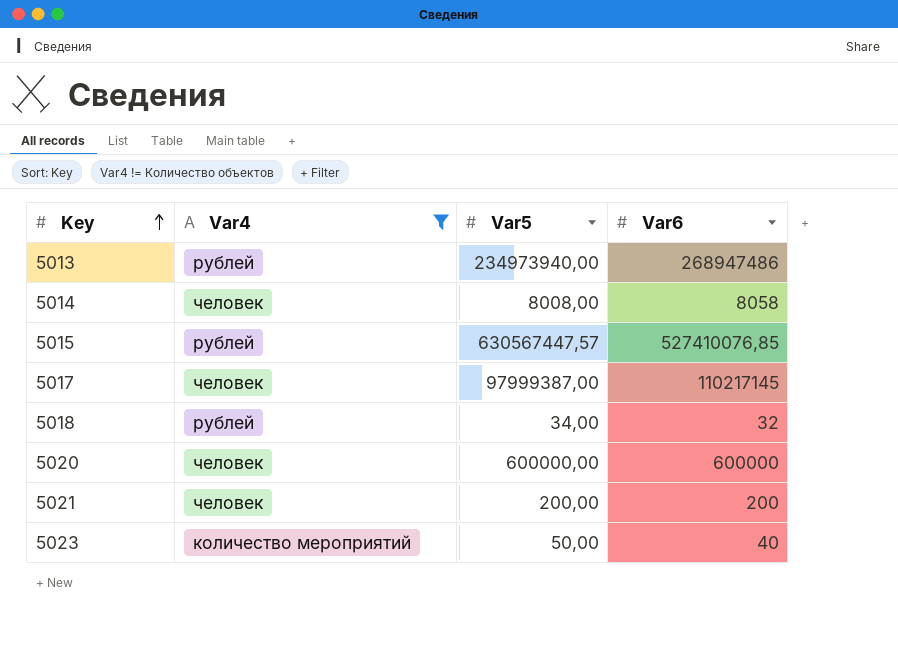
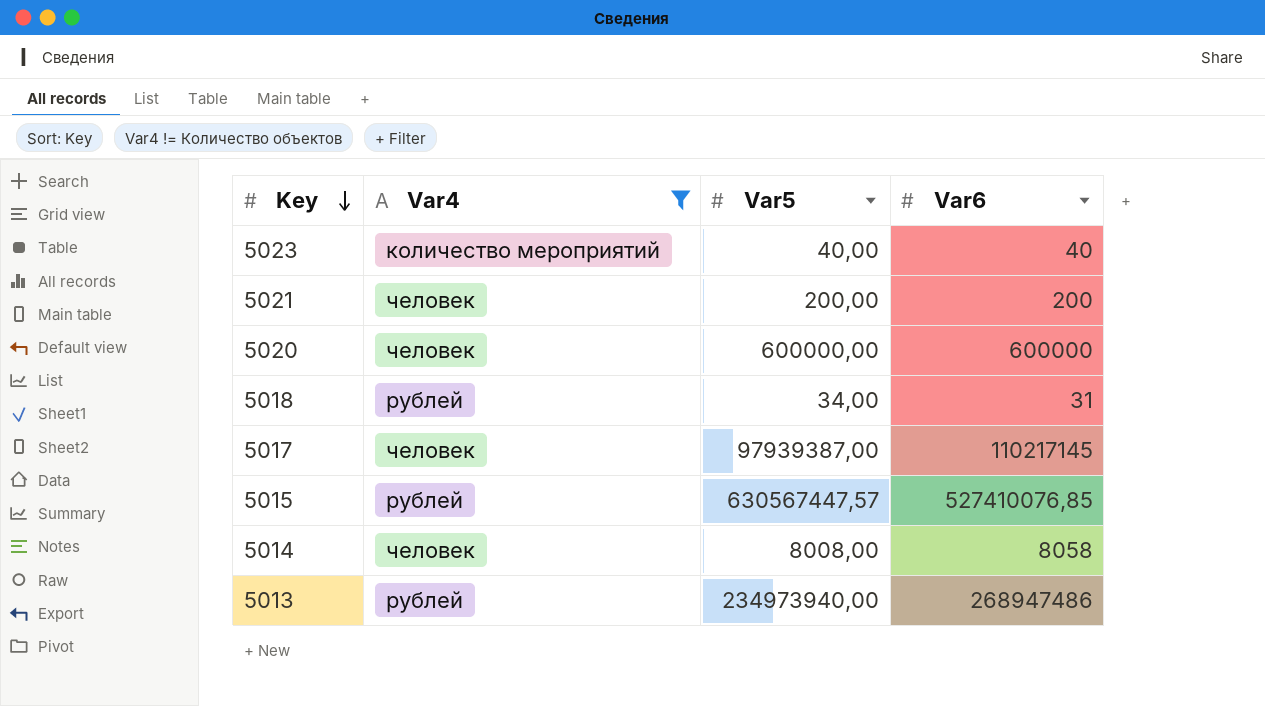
row order: Key ascending -> Key descending
5023 | Var5: 50,00 -> 40,00
5018 | Var6: 32 -> 31
5017 | Var5: 97999387,00 -> 97939387,00

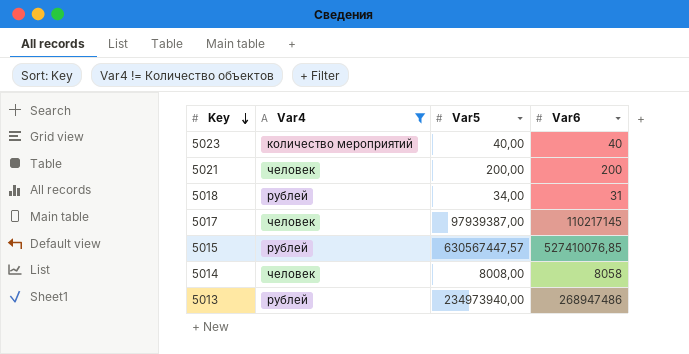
row 5020: человек | 600000,00 | 600000 -> none

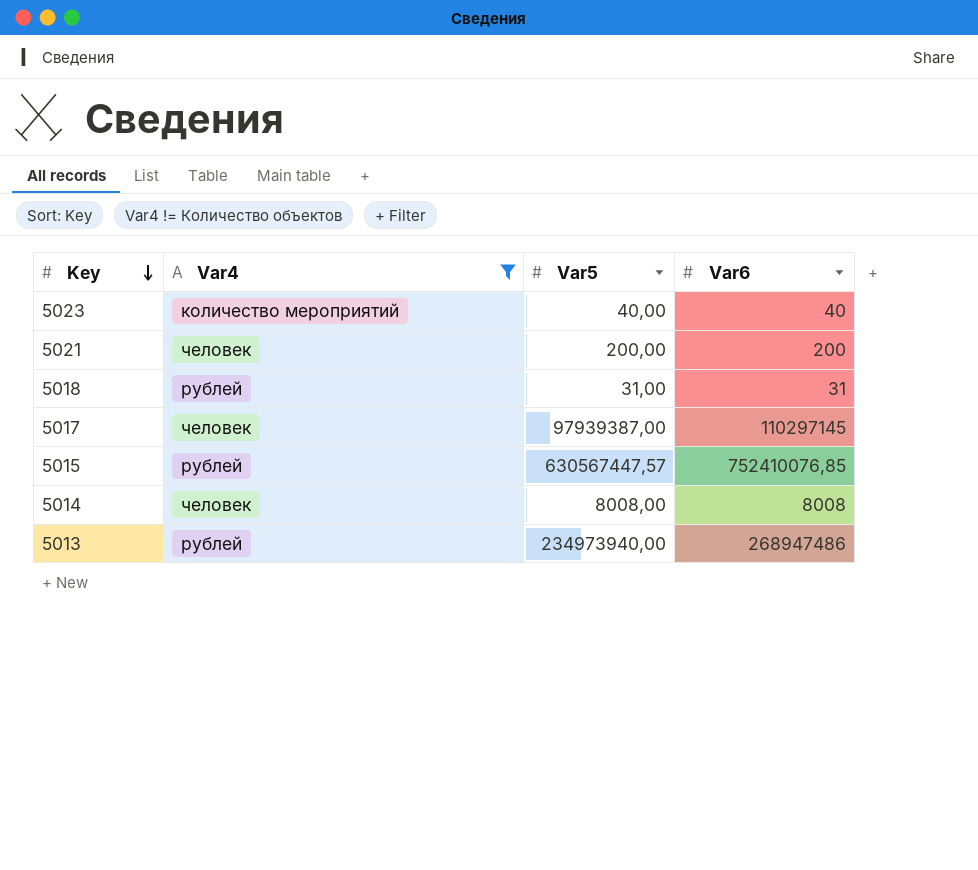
5018 | Var5: 34,00 -> 31,00
5017 | Var6: 110217145 -> 110297145
5015 | Var6: 527410076,85 -> 752410076,85
5014 | Var6: 8058 -> 8008

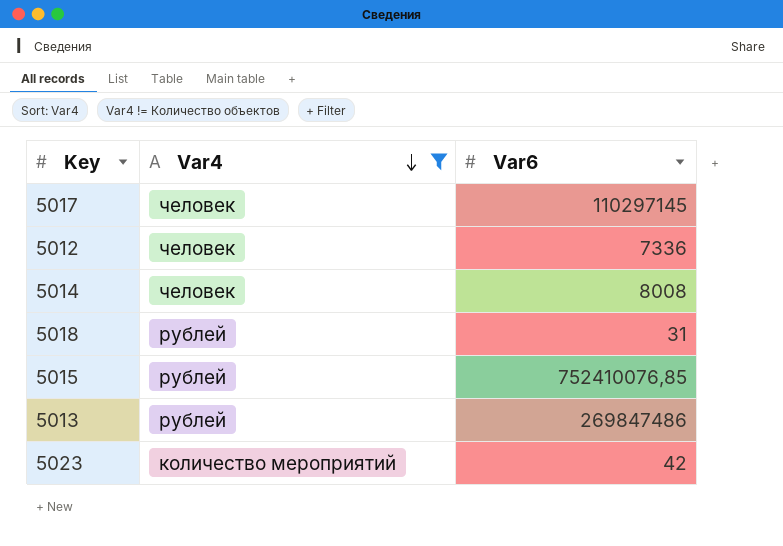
row order: Key descending -> Var4 descending
column Var5 | position: 3 -> none
row 5021: человек | 200,00 | 200 -> none
row 5012: none -> человек | 7336
5013 | Var6: 268947486 -> 269847486
5023 | Var6: 40 -> 42

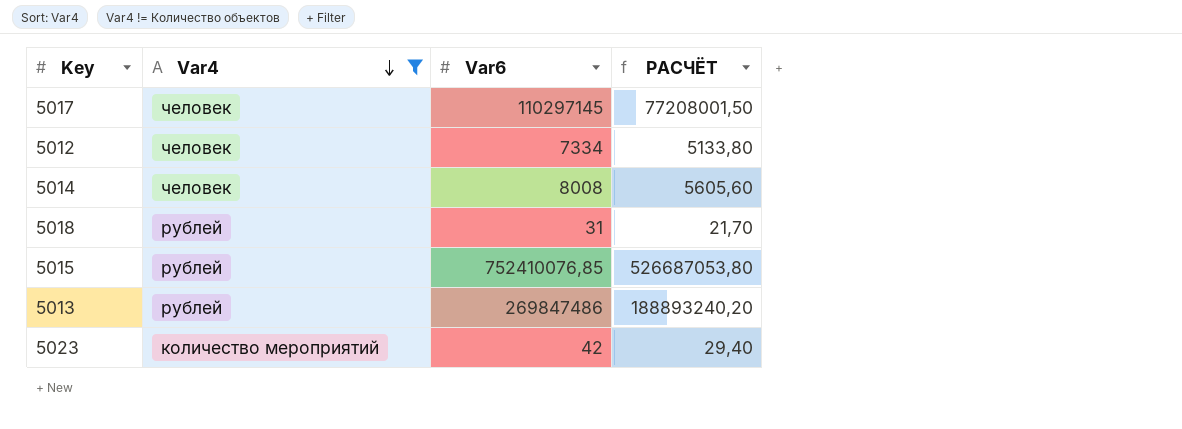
column РАСЧЁТ | formula: none -> [Var6] * 0,7
5012 | Var6: 7336 -> 7334

